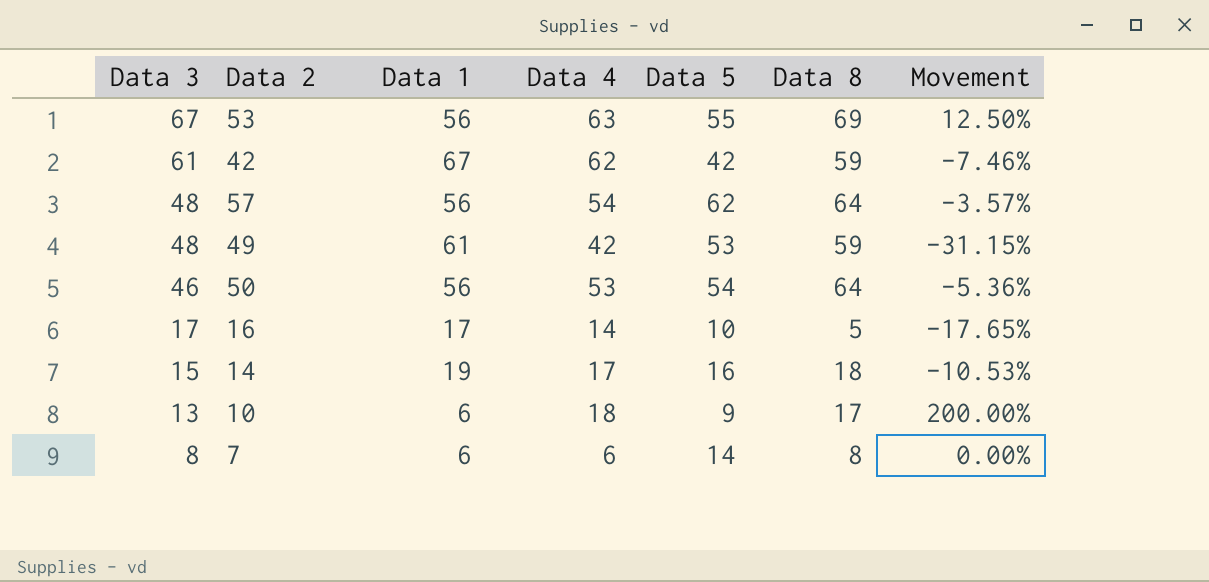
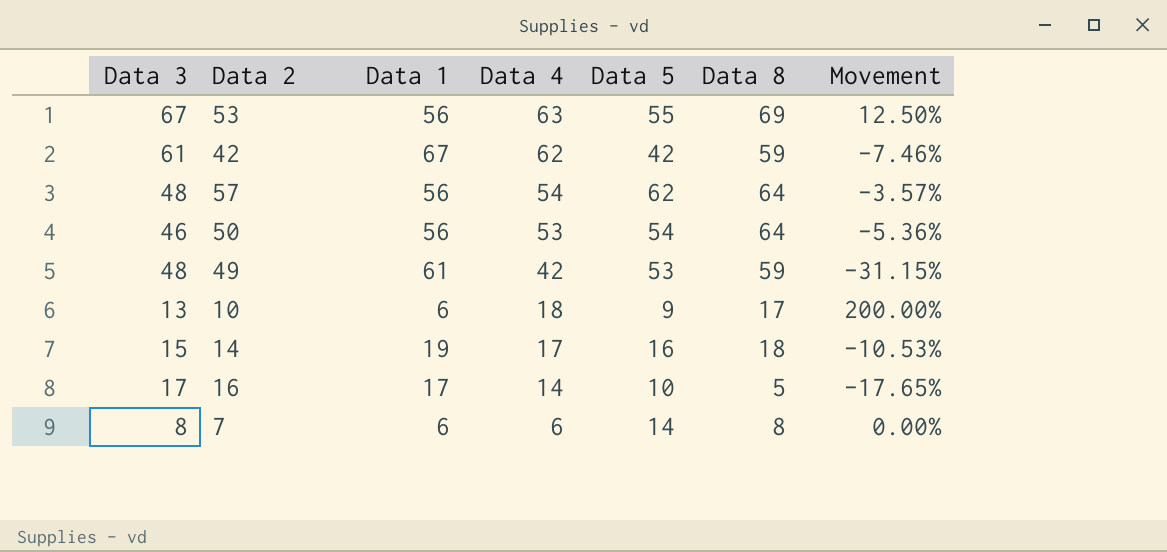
row order: Data 3 descending -> Data 4 descending

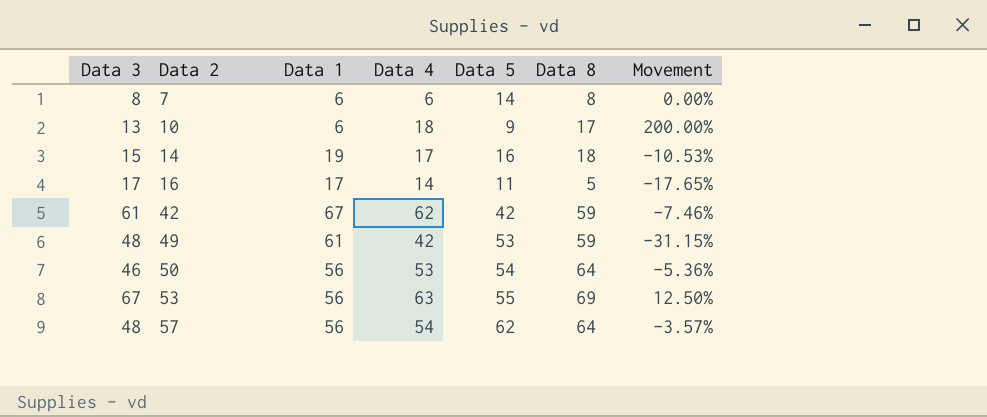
row order: Data 4 descending -> Data 2 ascending
16 | Data 5: 10 -> 11

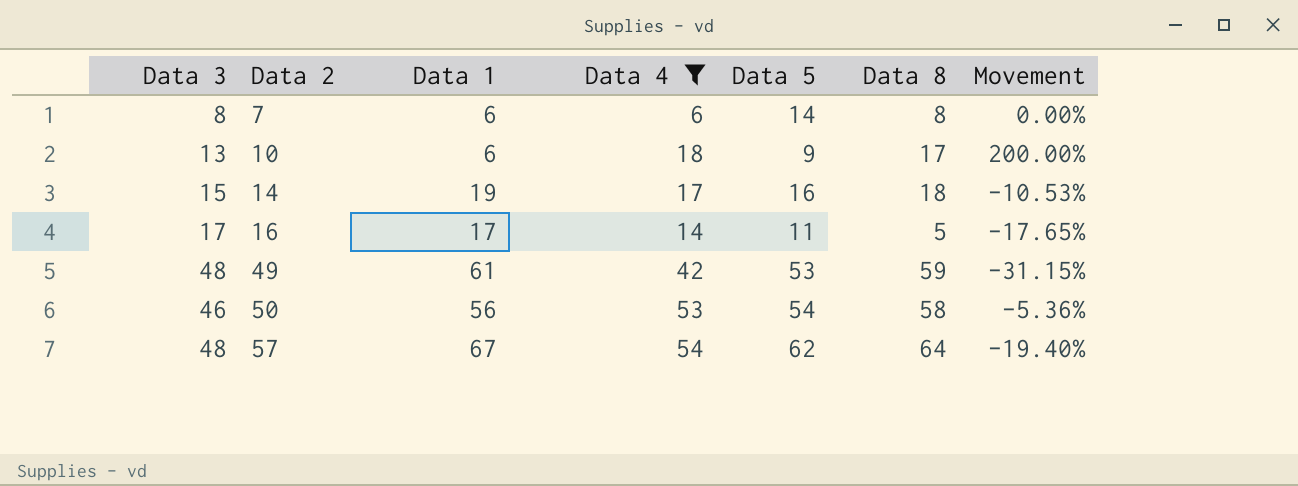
filter: none -> Data 4 <= 54
50 | Data 8: 64 -> 58
57 | Data 1: 56 -> 67
57 | Movement: -3.57% -> -19.40%

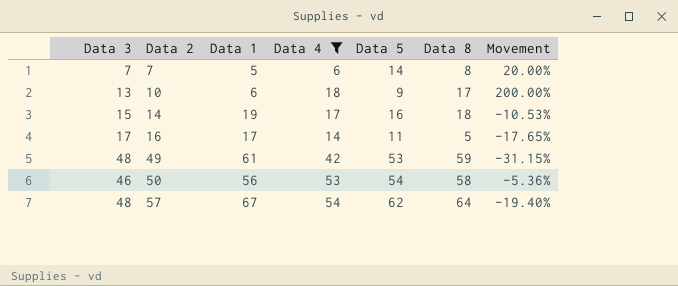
7 | Data 3: 8 -> 7
7 | Data 1: 6 -> 5
7 | Movement: 0.00% -> 20.00%

